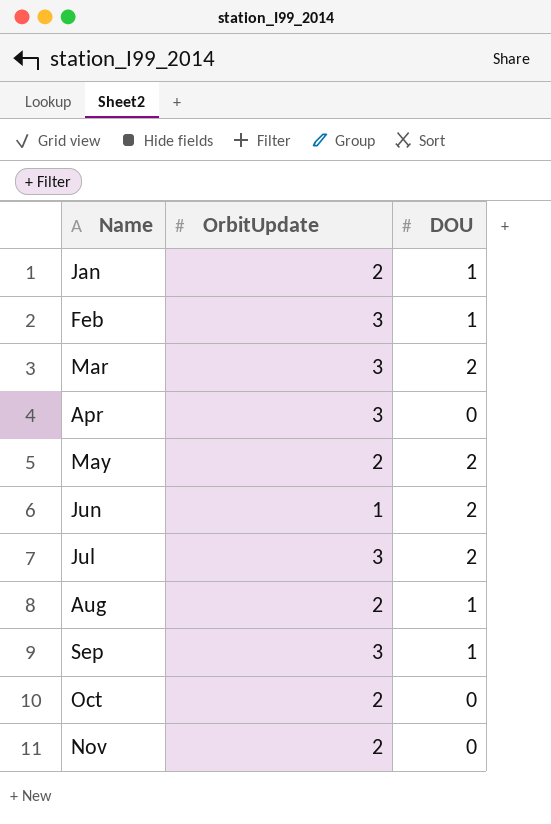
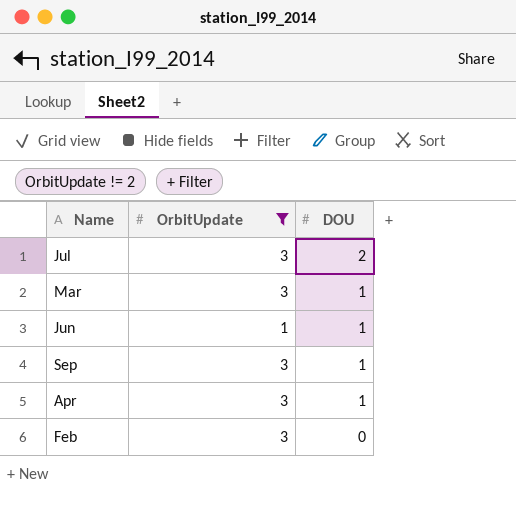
filter: none -> OrbitUpdate != 2
row order: Name ascending -> DOU descending
Mar | DOU: 2 -> 1
Jun | DOU: 2 -> 1
Apr | DOU: 0 -> 1
Feb | DOU: 1 -> 0

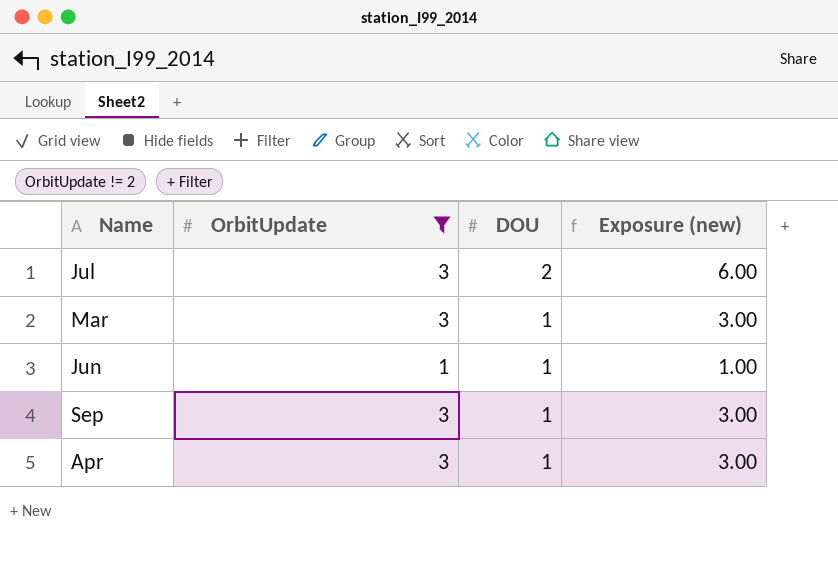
column Exposure (new) | formula: none -> [OrbitUpdate] * [DOU]
row Feb: 3 | 0 -> none

